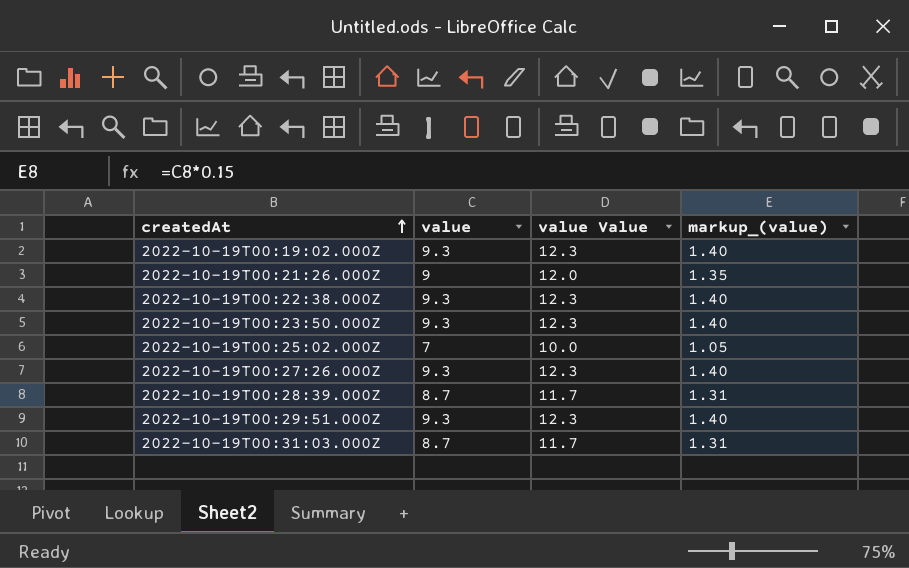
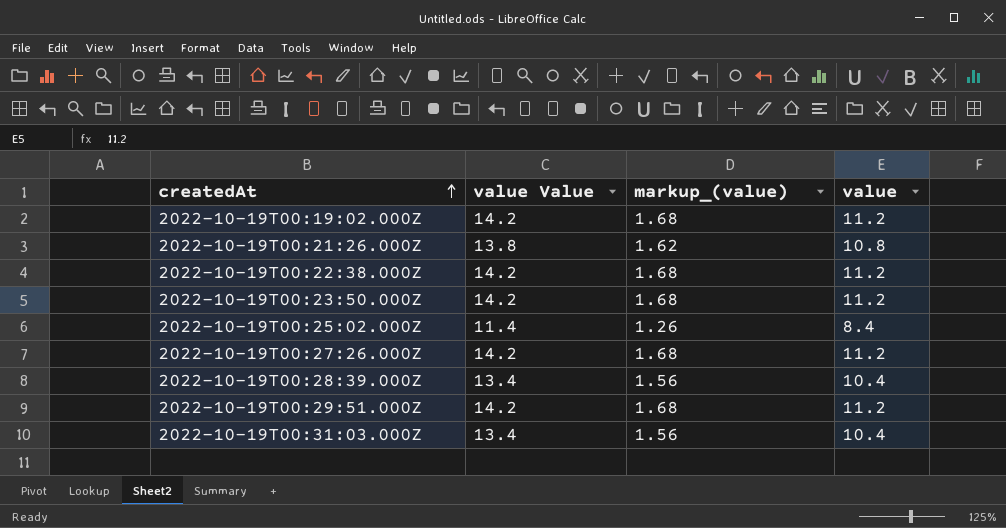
column value | position: 2 -> 4
2022-10-19T00:19:02.000Z | value Value: 12.3 -> 14.2
2022-10-19T00:19:02.000Z | markup_(value): 1.40 -> 1.68
2022-10-19T00:19:02.000Z | value: 9.3 -> 11.2
2022-10-19T00:21:26.000Z | value Value: 12.0 -> 13.8
2022-10-19T00:21:26.000Z | markup_(value): 1.35 -> 1.62
2022-10-19T00:21:26.000Z | value: 9 -> 10.8
2022-10-19T00:22:38.000Z | value Value: 12.3 -> 14.2
2022-10-19T00:22:38.000Z | markup_(value): 1.40 -> 1.68
2022-10-19T00:22:38.000Z | value: 9.3 -> 11.2
2022-10-19T00:23:50.000Z | value Value: 12.3 -> 14.2
2022-10-19T00:23:50.000Z | markup_(value): 1.40 -> 1.68
2022-10-19T00:23:50.000Z | value: 9.3 -> 11.2
2022-10-19T00:25:02.000Z | value Value: 10.0 -> 11.4
2022-10-19T00:25:02.000Z | markup_(value): 1.05 -> 1.26
2022-10-19T00:25:02.000Z | value: 7 -> 8.4
2022-10-19T00:27:26.000Z | value Value: 12.3 -> 14.2
2022-10-19T00:27:26.000Z | markup_(value): 1.40 -> 1.68
2022-10-19T00:27:26.000Z | value: 9.3 -> 11.2
2022-10-19T00:28:39.000Z | value Value: 11.7 -> 13.4
2022-10-19T00:28:39.000Z | markup_(value): 1.31 -> 1.56
2022-10-19T00:28:39.000Z | value: 8.7 -> 10.4
2022-10-19T00:29:51.000Z | value Value: 12.3 -> 14.2
2022-10-19T00:29:51.000Z | markup_(value): 1.40 -> 1.68
2022-10-19T00:29:51.000Z | value: 9.3 -> 11.2
2022-10-19T00:31:03.000Z | value Value: 11.7 -> 13.4
2022-10-19T00:31:03.000Z | markup_(value): 1.31 -> 1.56
2022-10-19T00:31:03.000Z | value: 8.7 -> 10.4

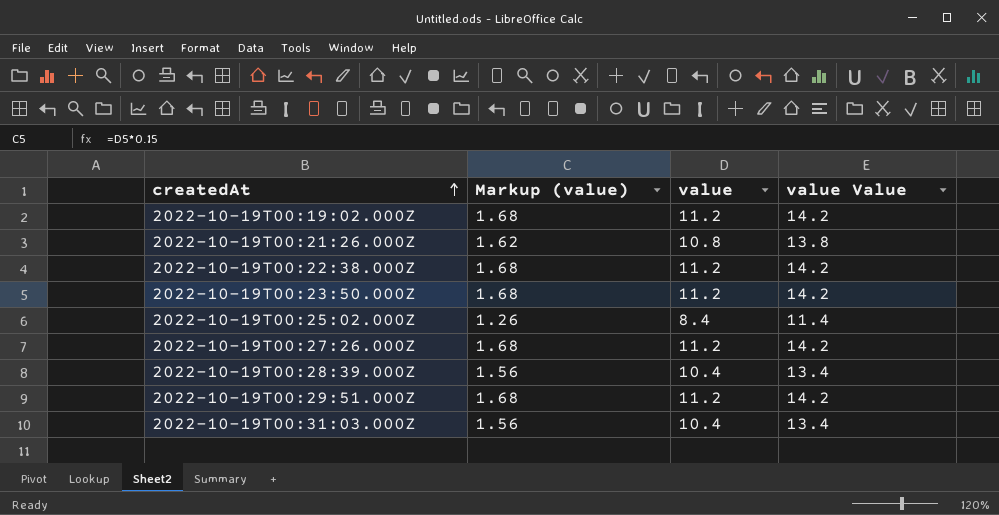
column name: markup_(value) -> Markup (value)
column value Value | position: 2 -> 4

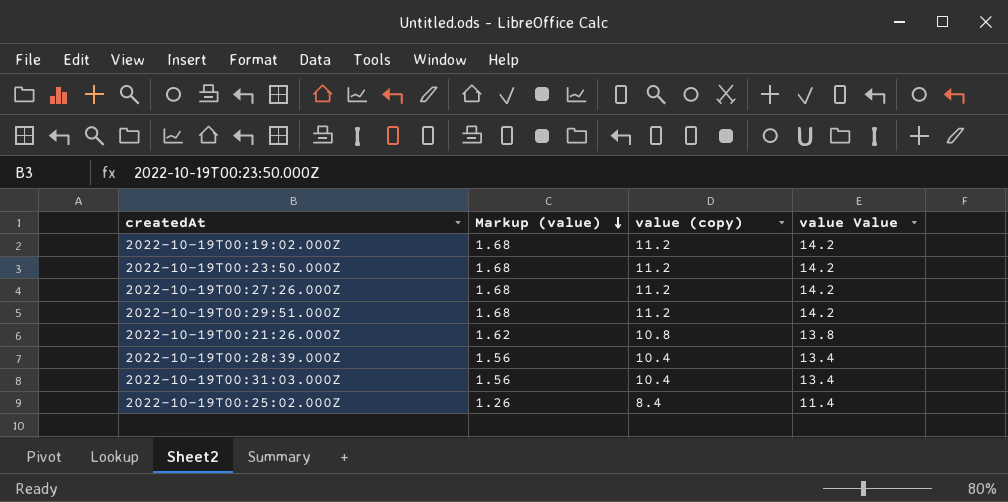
row order: createdAt ascending -> Markup (value) descending
column name: value -> value (copy)
row 2022-10-19T00:22:38.000Z: 1.68 | 11.2 | 14.2 -> none

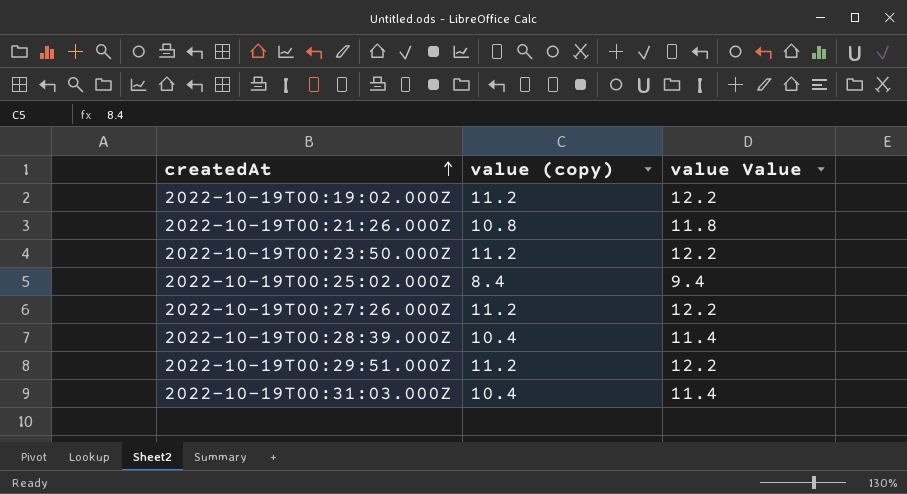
row order: Markup (value) descending -> createdAt ascending
column Markup (value) | formula: [value (copy)] * 0.15 -> none
column value Value | formula: [value (copy)] + 3 -> [value (copy)] + 1

